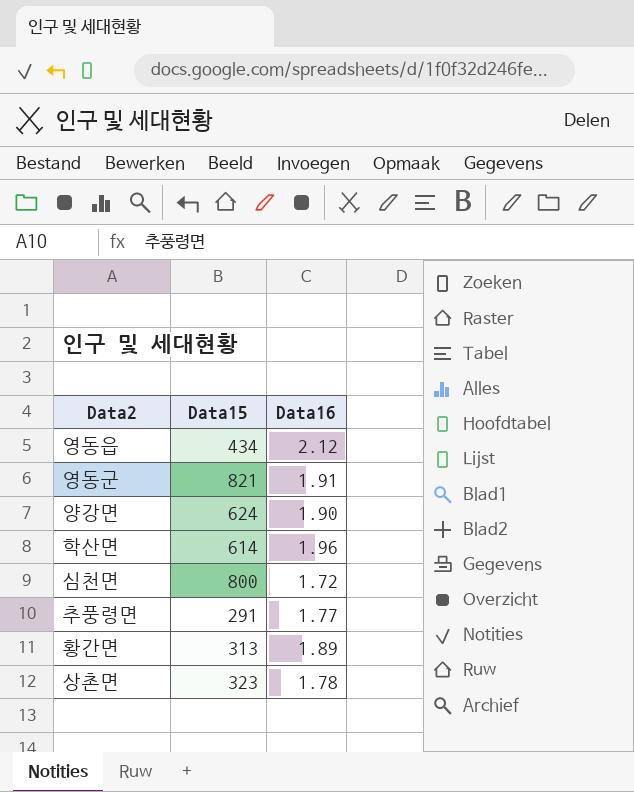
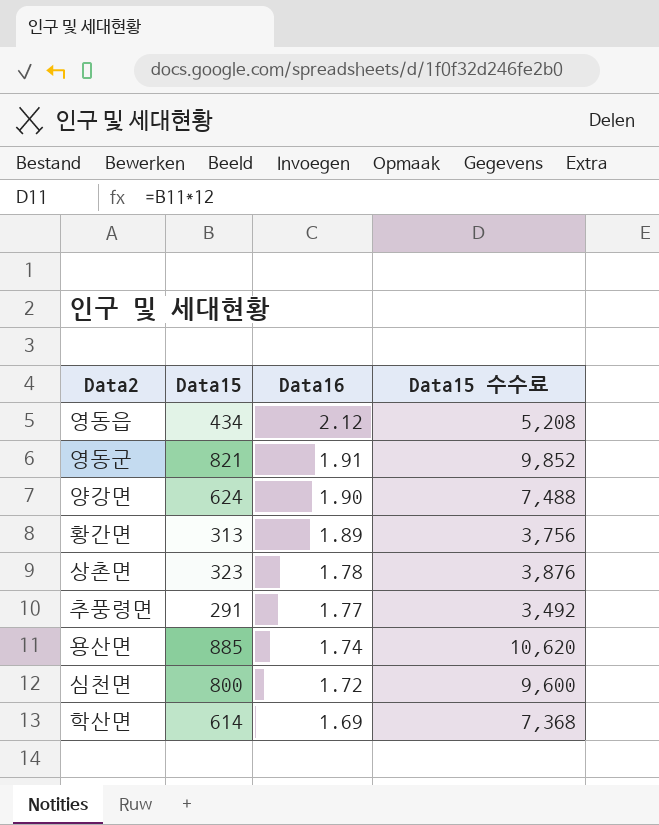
row order: none -> Data16 descending
column Data15 수수료 | formula: none -> [Data15] * 12
row 용산면: none -> 885 | 1.74 | 10,620
학산면 | Data16: 1.96 -> 1.69

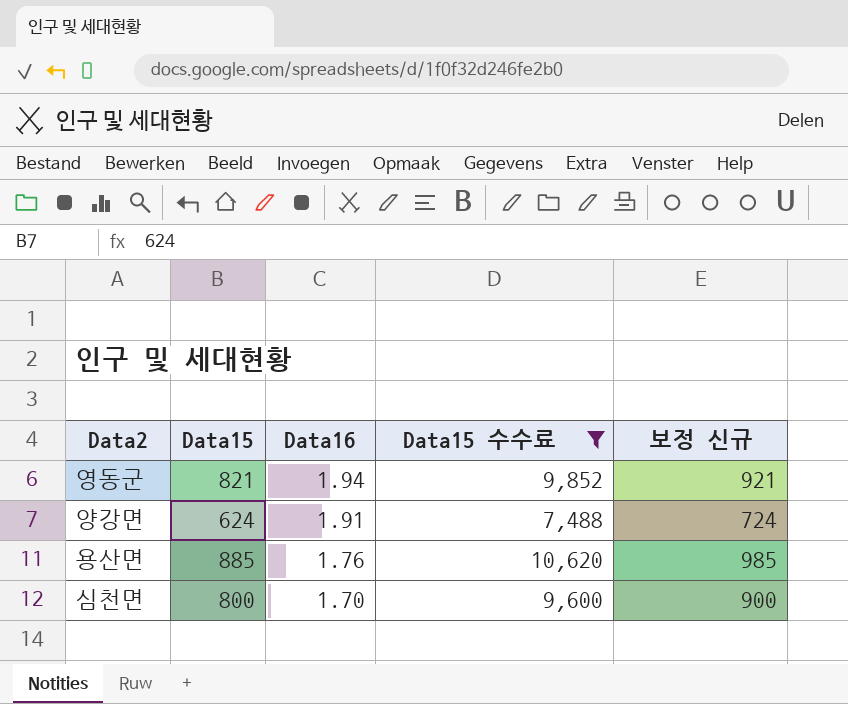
filter: none -> Data15 수수료 >= 7,488
column 보정 신규 | formula: none -> [Data15] + 100
영동군 | Data16: 1.91 -> 1.94
양강면 | Data16: 1.90 -> 1.91
용산면 | Data16: 1.74 -> 1.76
심천면 | Data16: 1.72 -> 1.70

